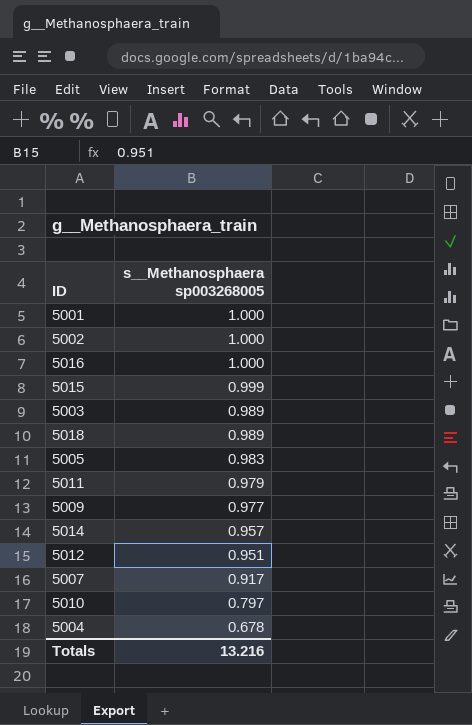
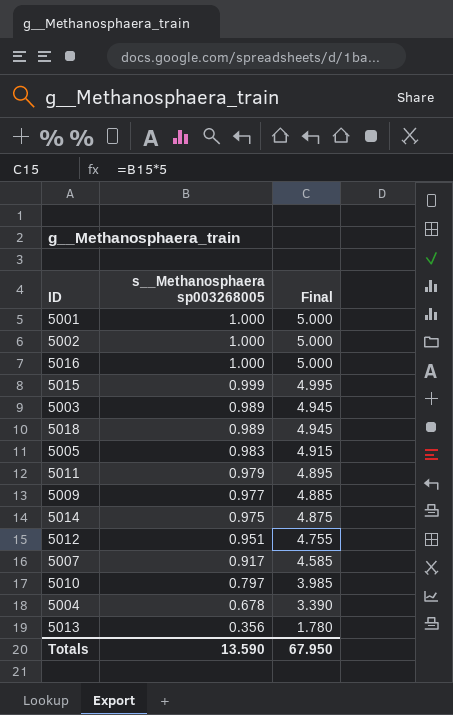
column Final | formula: none -> [s__Methanosphaera sp003268005] * 5
5014 | s__Methanosphaera sp003268005: 0.957 -> 0.975
row 5013: none -> 0.356 | 1.780
Totals | s__Methanosphaera sp003268005: 13.216 -> 13.590

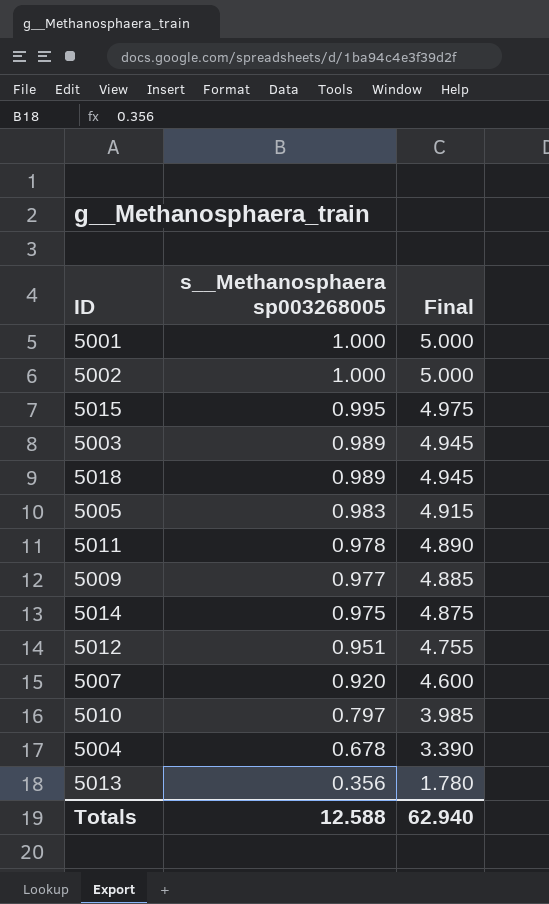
row 5016: 1.000 | 5.000 -> none
5015 | s__Methanosphaera sp003268005: 0.999 -> 0.995
5015 | Final: 4.995 -> 4.975
5011 | s__Methanosphaera sp003268005: 0.979 -> 0.978
5011 | Final: 4.895 -> 4.890
5007 | s__Methanosphaera sp003268005: 0.917 -> 0.920
5007 | Final: 4.585 -> 4.600
Totals | s__Methanosphaera sp003268005: 13.590 -> 12.588
Totals | Final: 67.950 -> 62.940

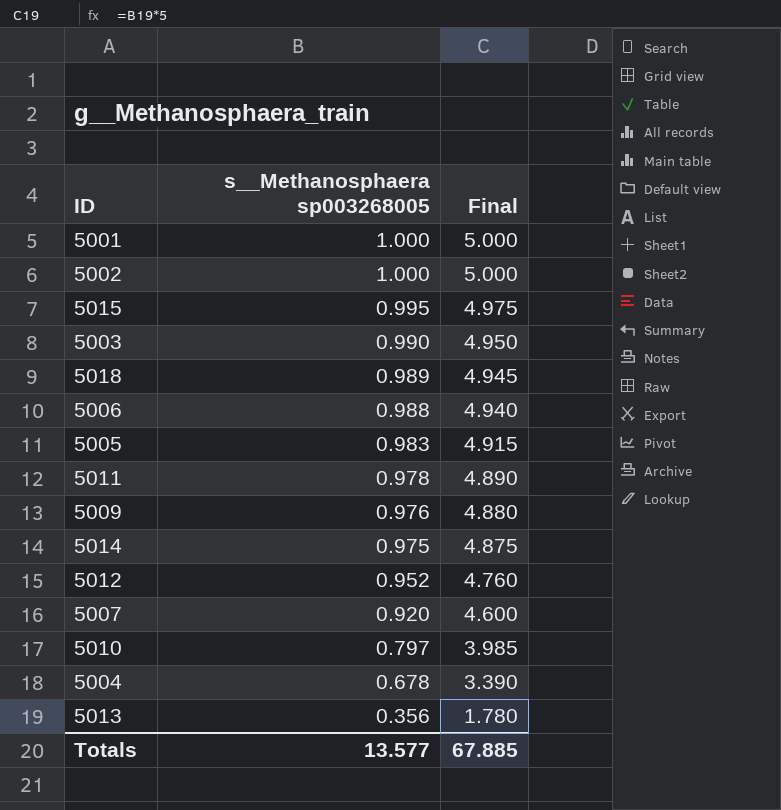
5003 | s__Methanosphaera sp003268005: 0.989 -> 0.990
5003 | Final: 4.945 -> 4.950
row 5006: none -> 0.988 | 4.940
5009 | s__Methanosphaera sp003268005: 0.977 -> 0.976
5009 | Final: 4.885 -> 4.880
5012 | s__Methanosphaera sp003268005: 0.951 -> 0.952
5012 | Final: 4.755 -> 4.760
Totals | s__Methanosphaera sp003268005: 12.588 -> 13.577
Totals | Final: 62.940 -> 67.885

